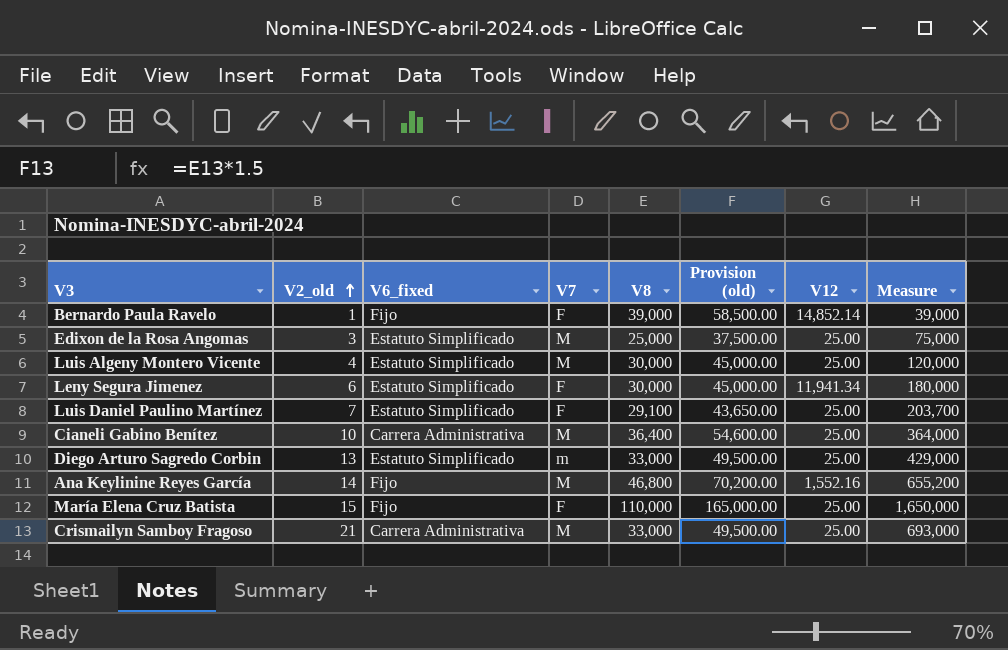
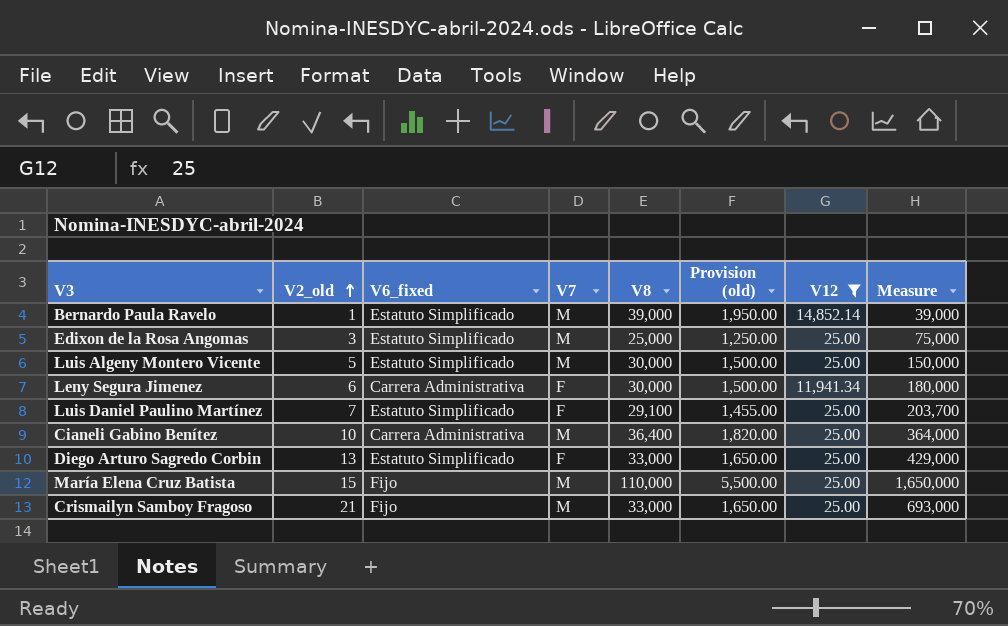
filter: none -> V12 != 1,552.16
column Provision (old) | formula: [V8] * 1.5 -> [V8] * 0.05
Bernardo Paula Ravelo | V6_fixed: Fijo -> Estatuto Simplificado
Bernardo Paula Ravelo | V7: F -> M
Luis Algeny Montero Vicente | V2_old: 4 -> 5
Luis Algeny Montero Vicente | Measure: 120,000 -> 150,000
Leny Segura Jimenez | V6_fixed: Estatuto Simplificado -> Carrera Administrativa
Diego Arturo Sagredo Corbin | V7: m -> F
María Elena Cruz Batista | V7: F -> M
Crismailyn Samboy Fragoso | V6_fixed: Carrera Administrativa -> Fijo

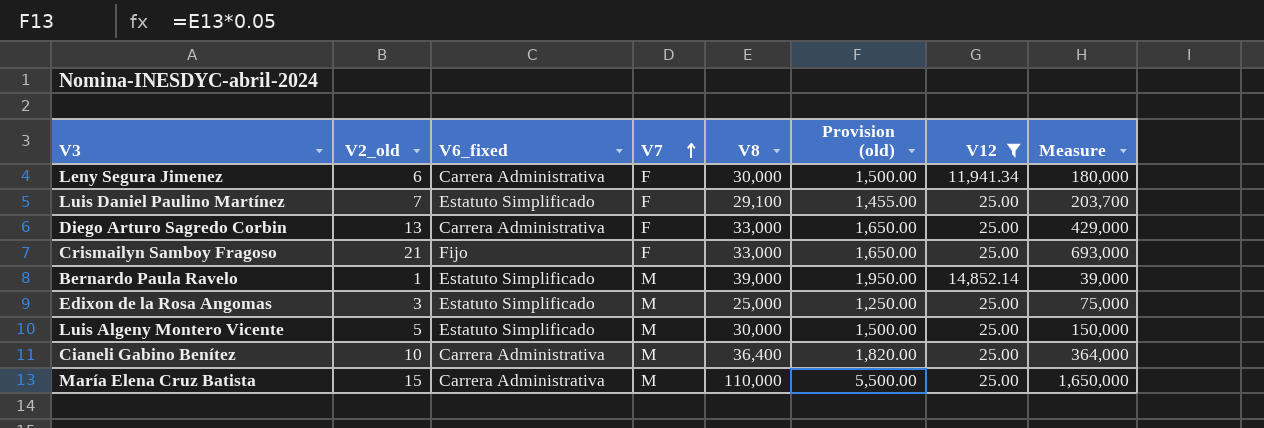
row order: V2_old ascending -> V7 ascending
Diego Arturo Sagredo Corbin | V6_fixed: Estatuto Simplificado -> Carrera Administrativa
Crismailyn Samboy Fragoso | V7: M -> F
María Elena Cruz Batista | V6_fixed: Fijo -> Carrera Administrativa

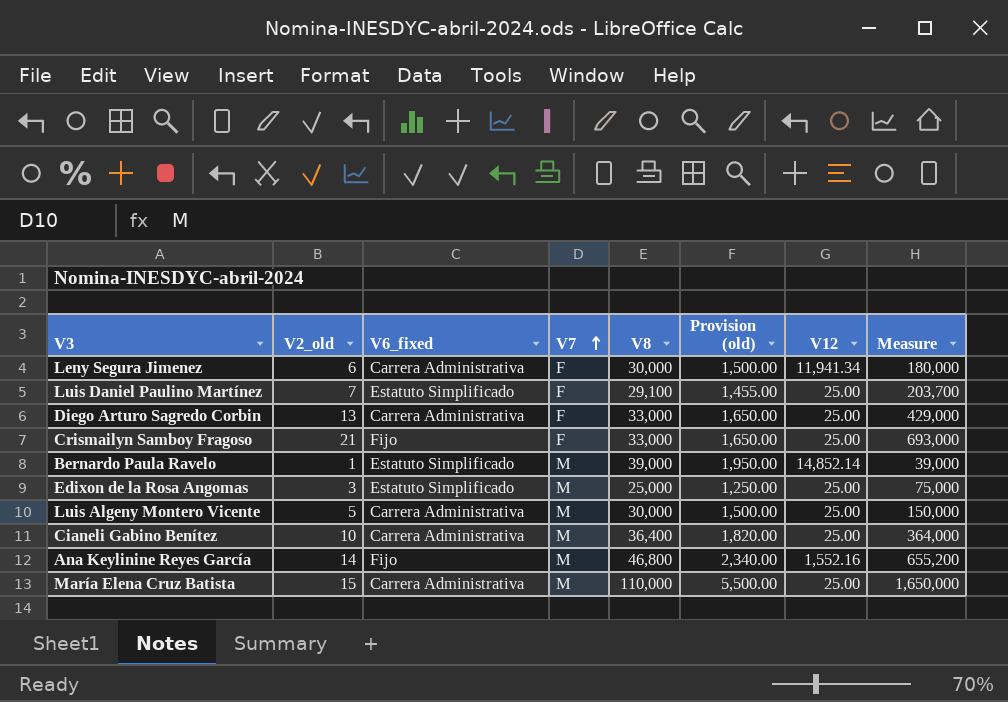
filter: V12 != 1,552.16 -> none
Luis Algeny Montero Vicente | V6_fixed: Estatuto Simplificado -> Carrera Administrativa

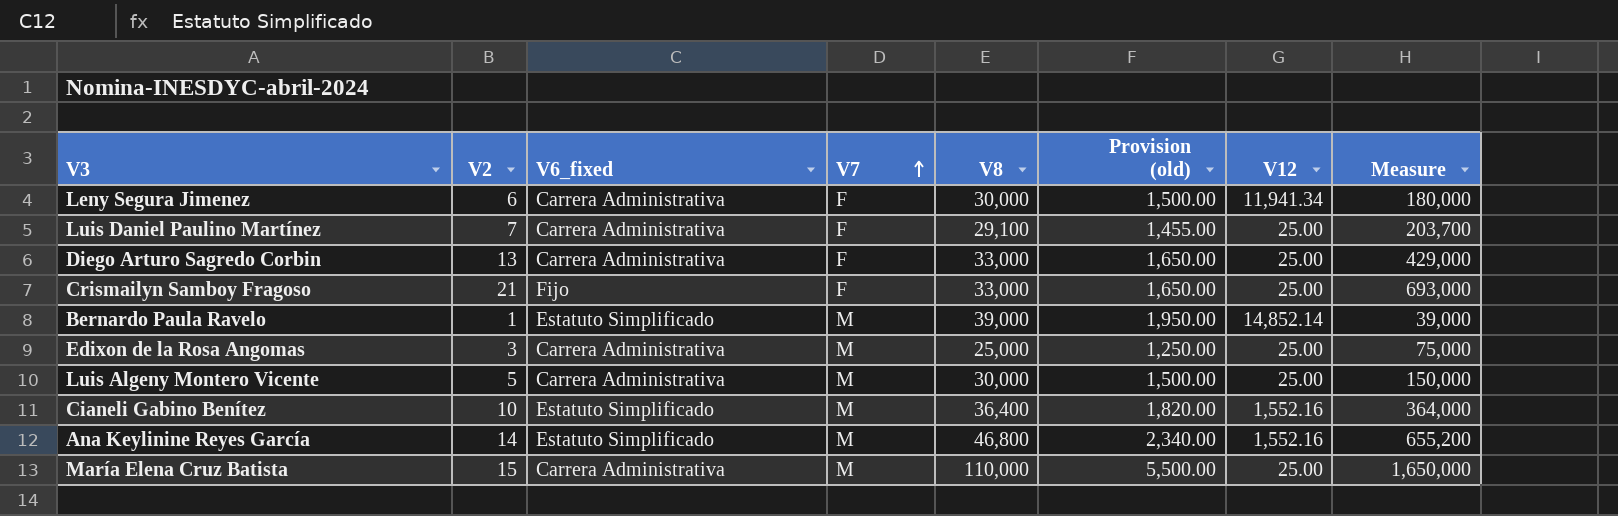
column name: V2_old -> V2
Luis Daniel Paulino Martínez | V6_fixed: Estatuto Simplificado -> Carrera Administrativa
Edixon de la Rosa Angomas | V6_fixed: Estatuto Simplificado -> Carrera Administrativa
Cianeli Gabino Benítez | V6_fixed: Carrera Administrativa -> Estatuto Simplificado
Cianeli Gabino Benítez | V12: 25.00 -> 1,552.16
Ana Keylinine Reyes García | V6_fixed: Fijo -> Estatuto Simplificado

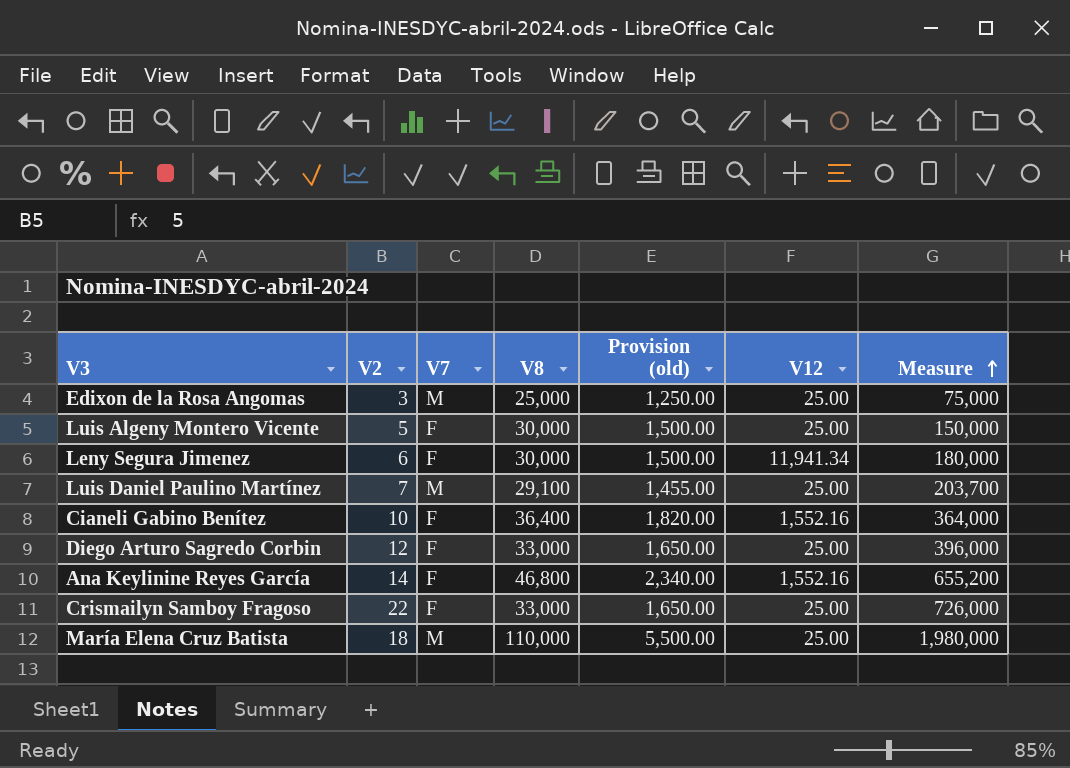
row order: V7 ascending -> Measure ascending
column V6_fixed | position: 3 -> none
row Bernardo Paula Ravelo: 1 | Estatuto Simplificado | M | 39,000 | 1,950.00 | 14,852.14 | 39,000 -> none
Luis Algeny Montero Vicente | V7: M -> F
Luis Daniel Paulino Martínez | V7: F -> M
Cianeli Gabino Benítez | V7: M -> F
Diego Arturo Sagredo Corbin | V2: 13 -> 12
Diego Arturo Sagredo Corbin | Measure: 429,000 -> 396,000
Ana Keylinine Reyes García | V7: M -> F
Crismailyn Samboy Fragoso | V2: 21 -> 22
Crismailyn Samboy Fragoso | Measure: 693,000 -> 726,000
María Elena Cruz Batista | V2: 15 -> 18
María Elena Cruz Batista | Measure: 1,650,000 -> 1,980,000

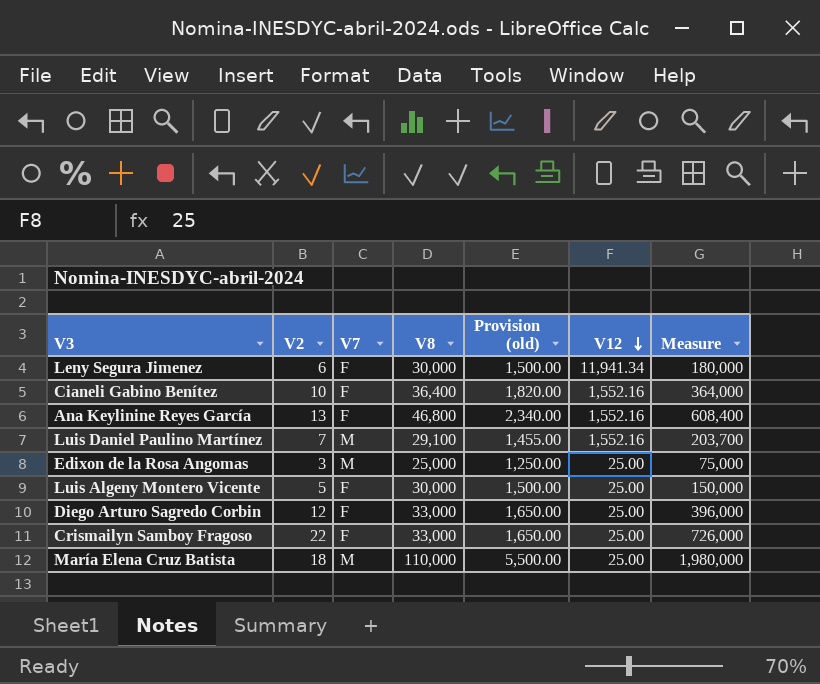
row order: Measure ascending -> V12 descending
Ana Keylinine Reyes García | V2: 14 -> 13
Ana Keylinine Reyes García | Measure: 655,200 -> 608,400
Luis Daniel Paulino Martínez | V12: 25.00 -> 1,552.16

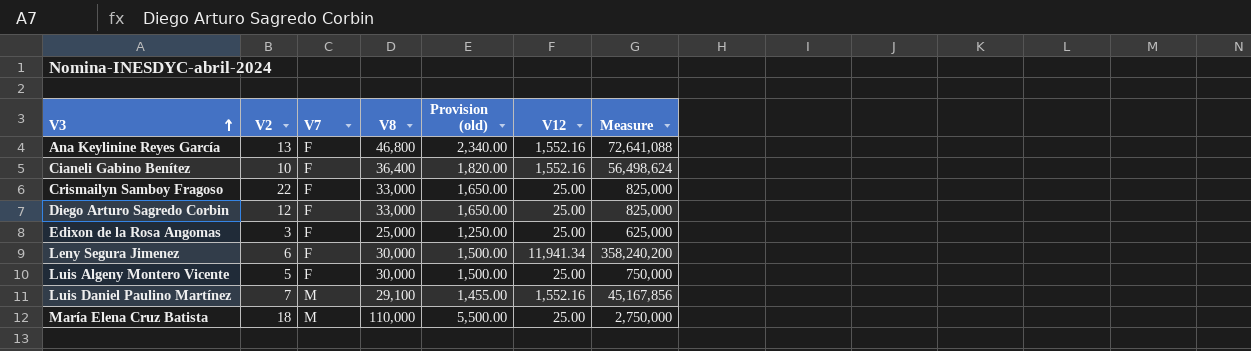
row order: V12 descending -> V3 ascending
column Measure | formula: [V2] * [V8] -> [V8] * [V12]
Edixon de la Rosa Angomas | V7: M -> F

